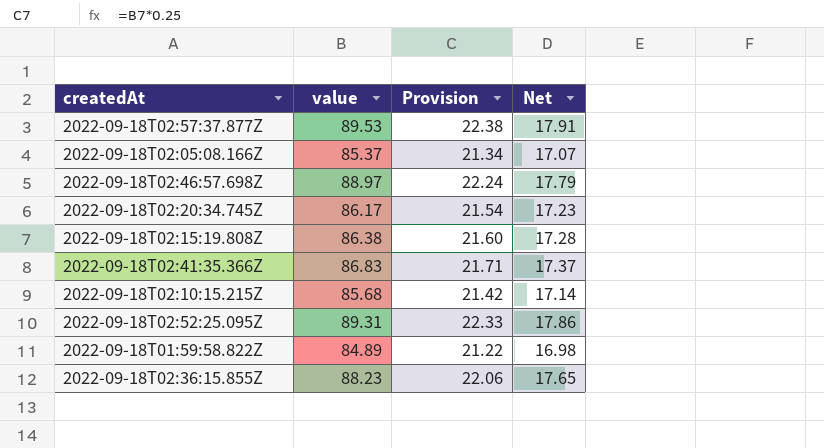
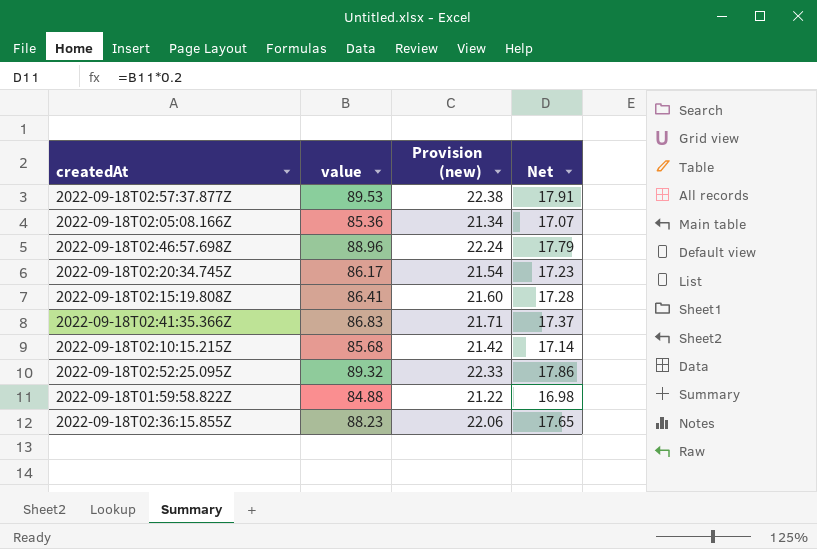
column name: Provision -> Provision (new)
2022-09-18T02:05:08.166Z | value: 85.37 -> 85.36
2022-09-18T02:46:57.698Z | value: 88.97 -> 88.96
2022-09-18T02:15:19.808Z | value: 86.38 -> 86.41
2022-09-18T02:52:25.095Z | value: 89.31 -> 89.32
2022-09-18T01:59:58.822Z | value: 84.89 -> 84.88

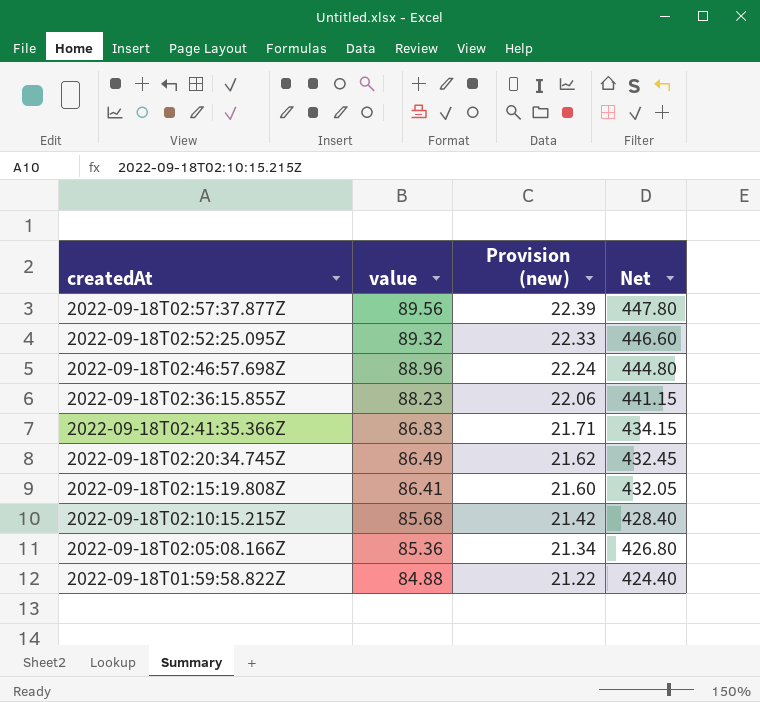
row order: none -> value descending
column Net | formula: [value] * 0.2 -> [value] * 5
2022-09-18T02:57:37.877Z | value: 89.53 -> 89.56
2022-09-18T02:57:37.877Z | Provision (new): 22.38 -> 22.39
2022-09-18T02:20:34.745Z | value: 86.17 -> 86.49
2022-09-18T02:20:34.745Z | Provision (new): 21.54 -> 21.62

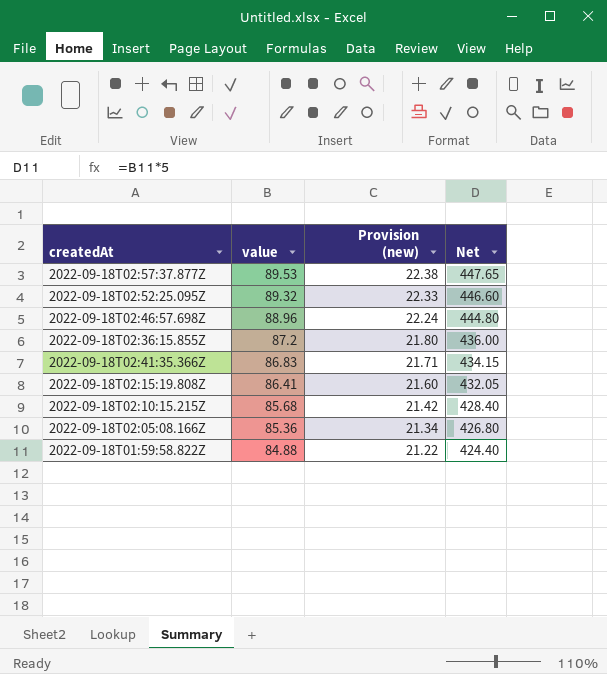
row 2022-09-18T02:20:34.745Z: 86.49 | 21.62 | 432.45 -> none
2022-09-18T02:57:37.877Z | value: 89.56 -> 89.53
2022-09-18T02:57:37.877Z | Provision (new): 22.39 -> 22.38
2022-09-18T02:57:37.877Z | Net: 447.80 -> 447.65
2022-09-18T02:36:15.855Z | value: 88.23 -> 87.2
2022-09-18T02:36:15.855Z | Provision (new): 22.06 -> 21.80
2022-09-18T02:36:15.855Z | Net: 441.15 -> 436.00

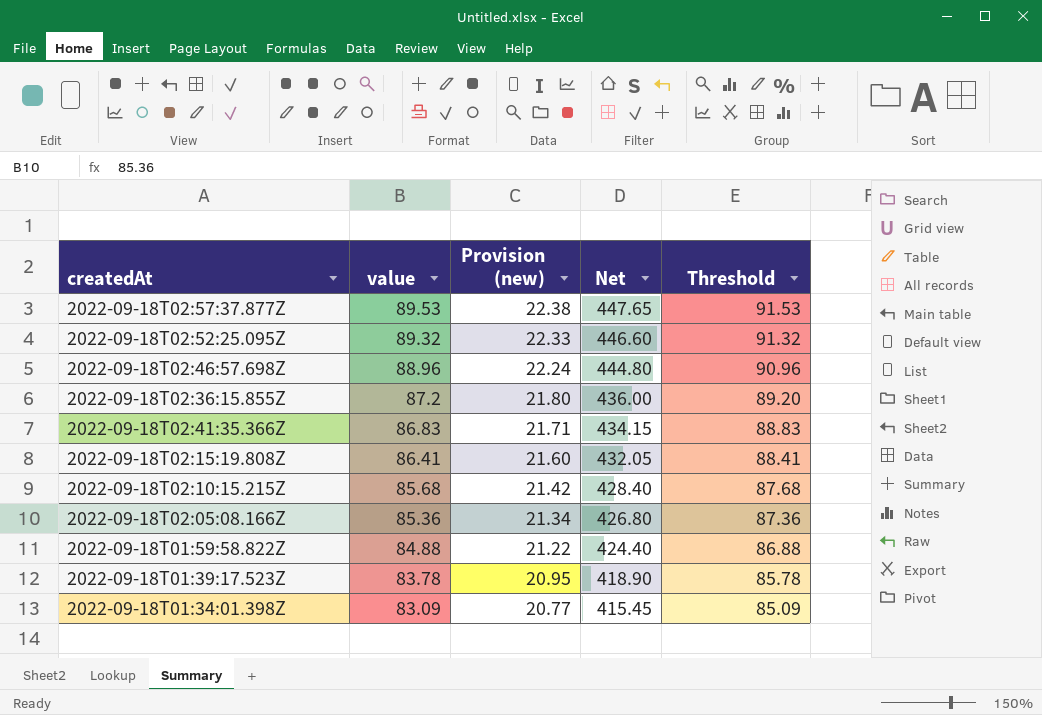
column Threshold | formula: none -> [value] + 2
row 2022-09-18T01:39:17.523Z: none -> 83.78 | 20.95 | 418.90 | 85.78
row 2022-09-18T01:34:01.398Z: none -> 83.09 | 20.77 | 415.45 | 85.09

